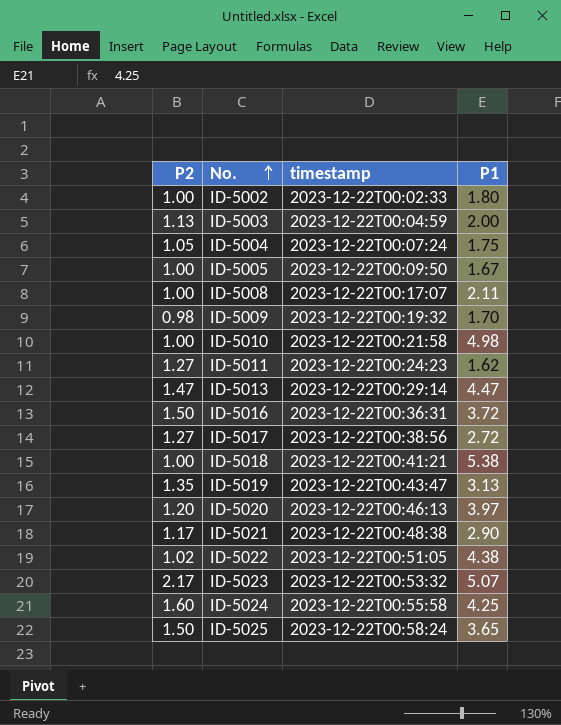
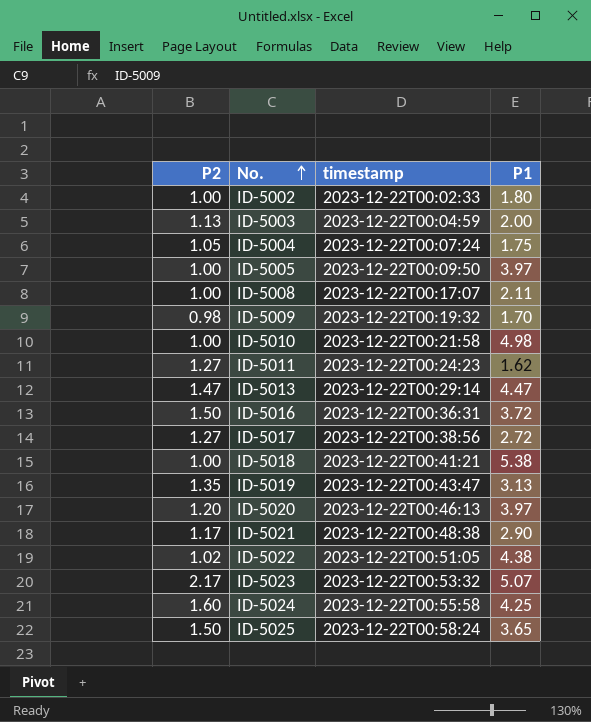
ID-5005 | P1: 1.67 -> 3.97

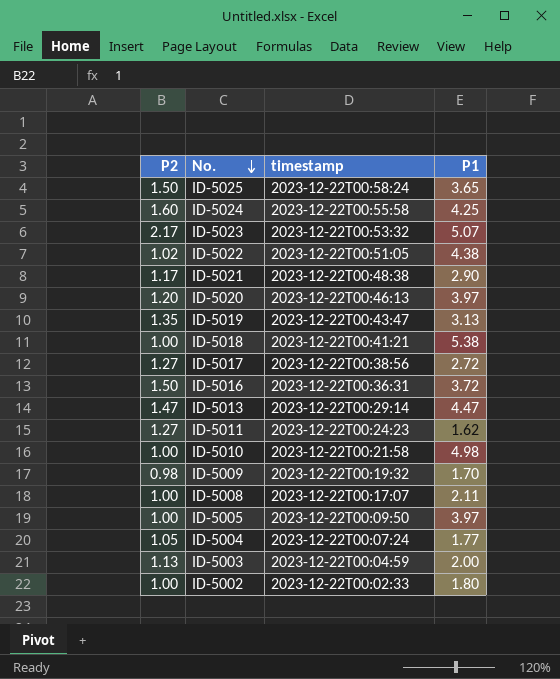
row order: No. ascending -> No. descending
ID-5004 | P1: 1.75 -> 1.77

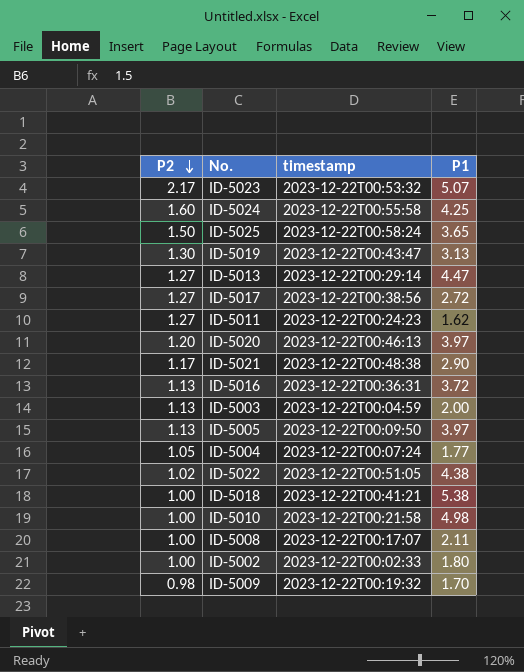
row order: No. descending -> P2 descending
ID-5019 | P2: 1.35 -> 1.30
ID-5013 | P2: 1.47 -> 1.27
ID-5016 | P2: 1.50 -> 1.13
ID-5005 | P2: 1.00 -> 1.13

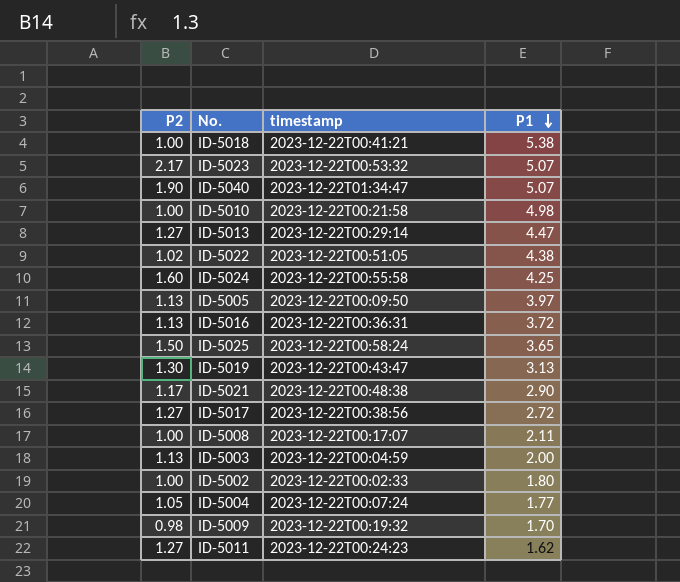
row order: P2 descending -> P1 descending
row ID-5020: 1.20 | 2023-12-22T00:46:13 | 3.97 -> none
row ID-5040: none -> 1.90 | 2023-12-22T01:34:47 | 5.07

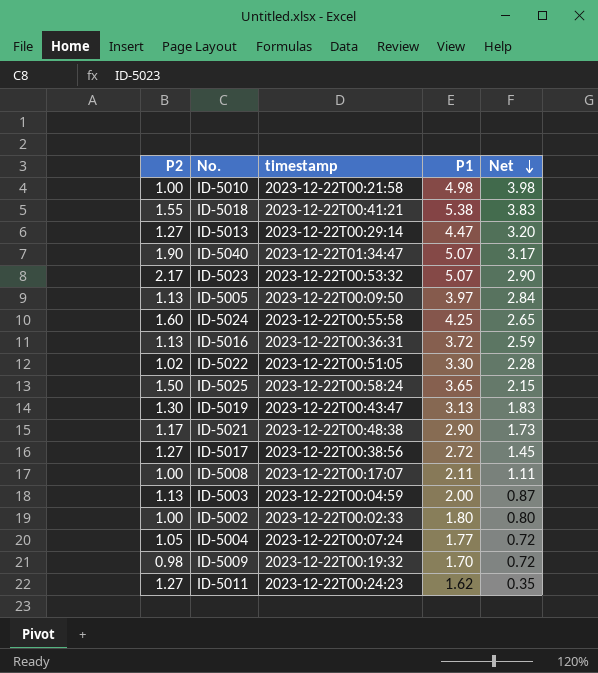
row order: P1 descending -> Net descending
column Net | formula: none -> [P1] - [P2]
ID-5018 | P2: 1.00 -> 1.55
ID-5022 | P1: 4.38 -> 3.30

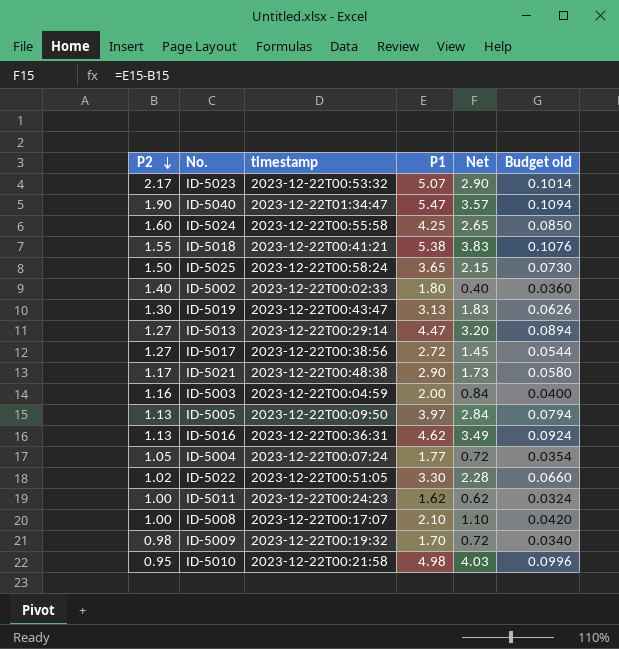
row order: Net descending -> P2 descending
column Budget old | formula: none -> [P1] * 0.02
ID-5040 | P1: 5.07 -> 5.47
ID-5040 | Net: 3.17 -> 3.57
ID-5002 | P2: 1.00 -> 1.40
ID-5002 | Net: 0.80 -> 0.40
ID-5003 | P2: 1.13 -> 1.16
ID-5003 | Net: 0.87 -> 0.84
ID-5016 | P1: 3.72 -> 4.62
ID-5016 | Net: 2.59 -> 3.49
ID-5011 | P2: 1.27 -> 1.00
ID-5011 | Net: 0.35 -> 0.62
ID-5008 | P1: 2.11 -> 2.10
ID-5008 | Net: 1.11 -> 1.10
ID-5010 | P2: 1.00 -> 0.95
ID-5010 | Net: 3.98 -> 4.03

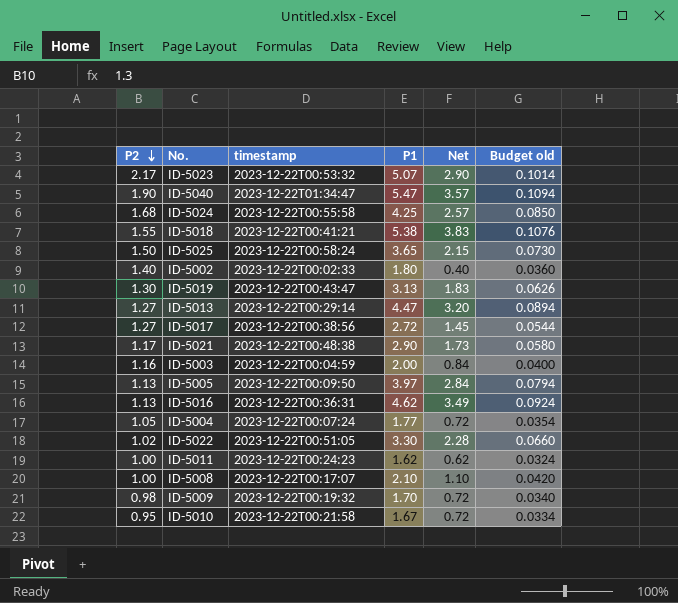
ID-5024 | P2: 1.60 -> 1.68
ID-5024 | Net: 2.65 -> 2.57
ID-5010 | P1: 4.98 -> 1.67
ID-5010 | Net: 4.03 -> 0.72
ID-5010 | Budget old: 0.0996 -> 0.0334

